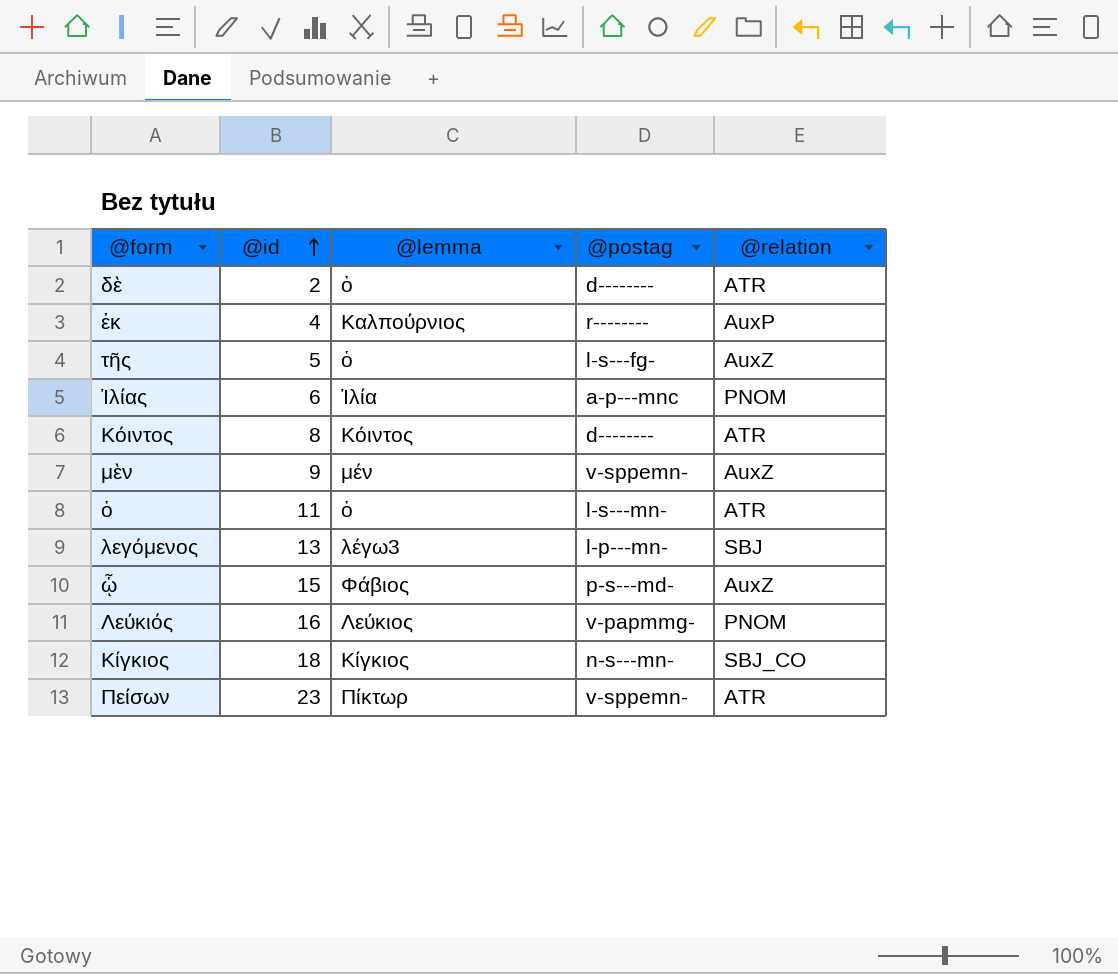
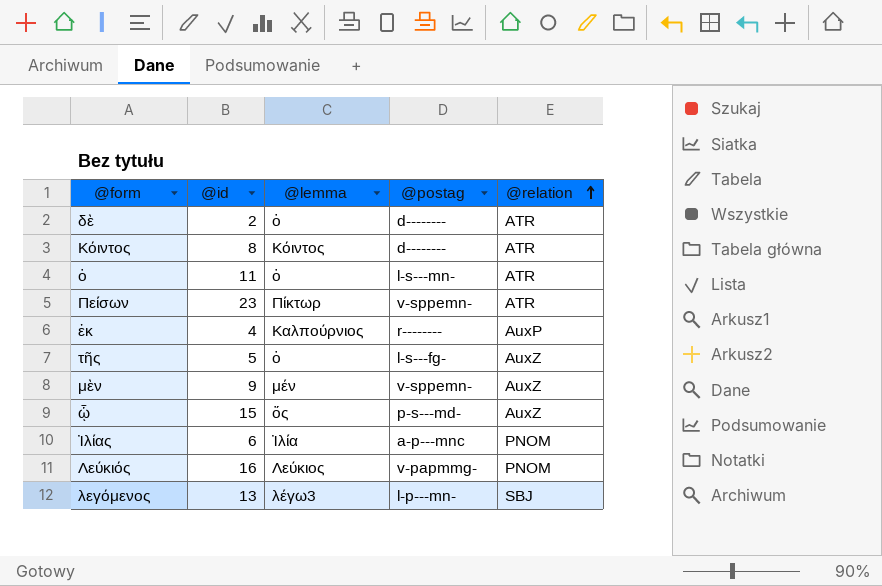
row order: @id ascending -> @relation ascending
row Κίγκιος: 18 | Κίγκιος | n-s---mn- | SBJ_CO -> none
ᾧ | @lemma: Φάβιος -> ὅς

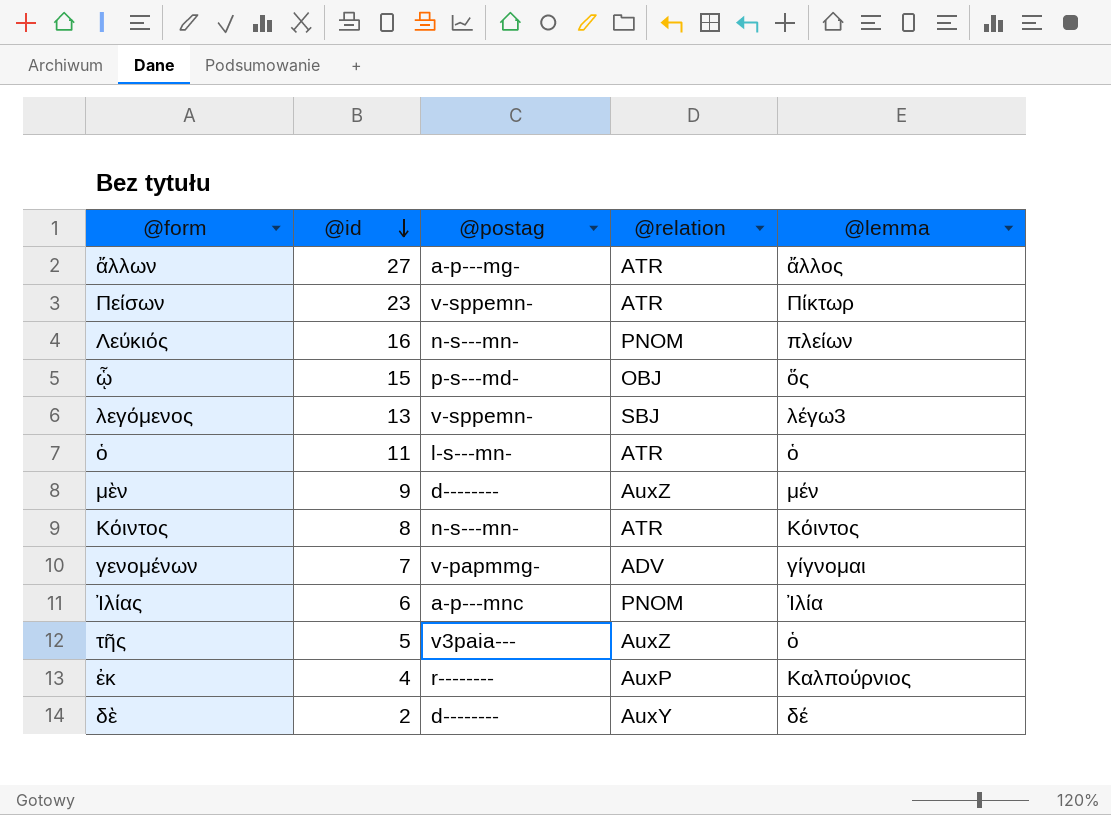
row order: @relation ascending -> @id descending
column @lemma | position: 3 -> 5
row ἄλλων: none -> 27 | a-p---mg- | ATR | ἄλλος
Λεύκιός | @postag: v-papmmg- -> n-s---mn-
Λεύκιός | @lemma: Λεύκιος -> πλείων
ᾧ | @relation: AuxZ -> OBJ
λεγόμενος | @postag: l-p---mn- -> v-sppemn-
μὲν | @postag: v-sppemn- -> d--------
Κόιντος | @postag: d-------- -> n-s---mn-
row γενομένων: none -> 7 | v-papmmg- | ADV | γίγνομαι
τῆς | @postag: l-s---fg- -> v3paia---
δὲ | @relation: ATR -> AuxY
δὲ | @lemma: ὁ -> δέ

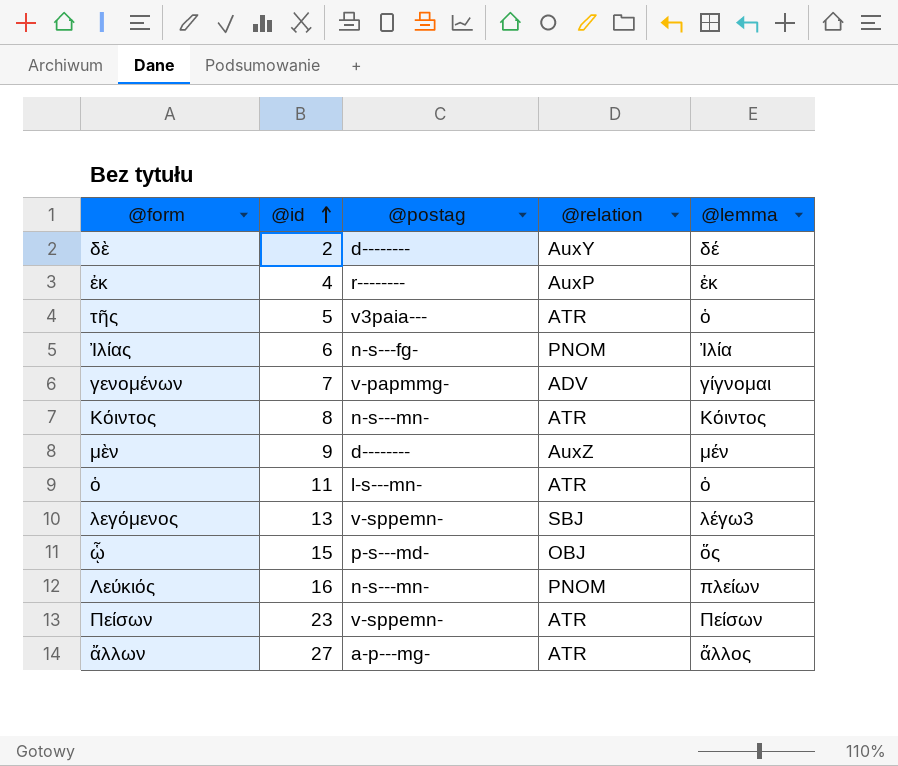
row order: @id descending -> @id ascending
ἐκ | @lemma: Καλπούρνιος -> ἐκ
τῆς | @relation: AuxZ -> ATR
Ἰλίας | @postag: a-p---mnc -> n-s---fg-
Πείσων | @lemma: Πίκτωρ -> Πείσων

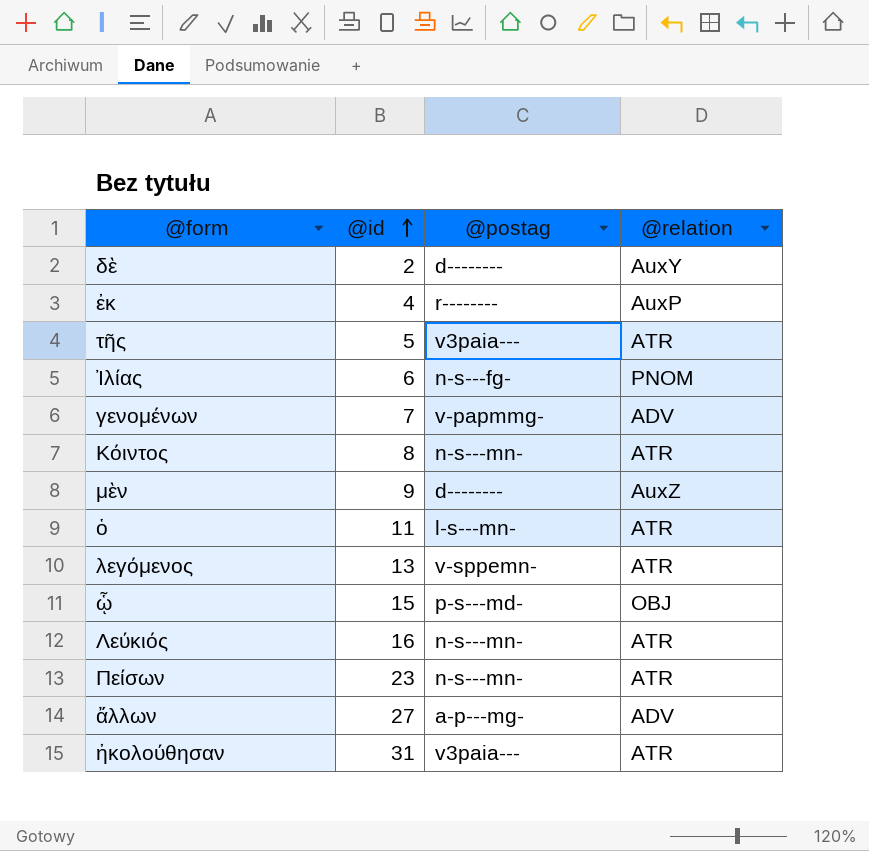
column @lemma | position: 5 -> none
λεγόμενος | @relation: SBJ -> ATR
Λεύκιός | @relation: PNOM -> ATR
Πείσων | @postag: v-sppemn- -> n-s---mn-
ἄλλων | @relation: ATR -> ADV
row ἠκολούθησαν: none -> 31 | v3paia--- | ATR

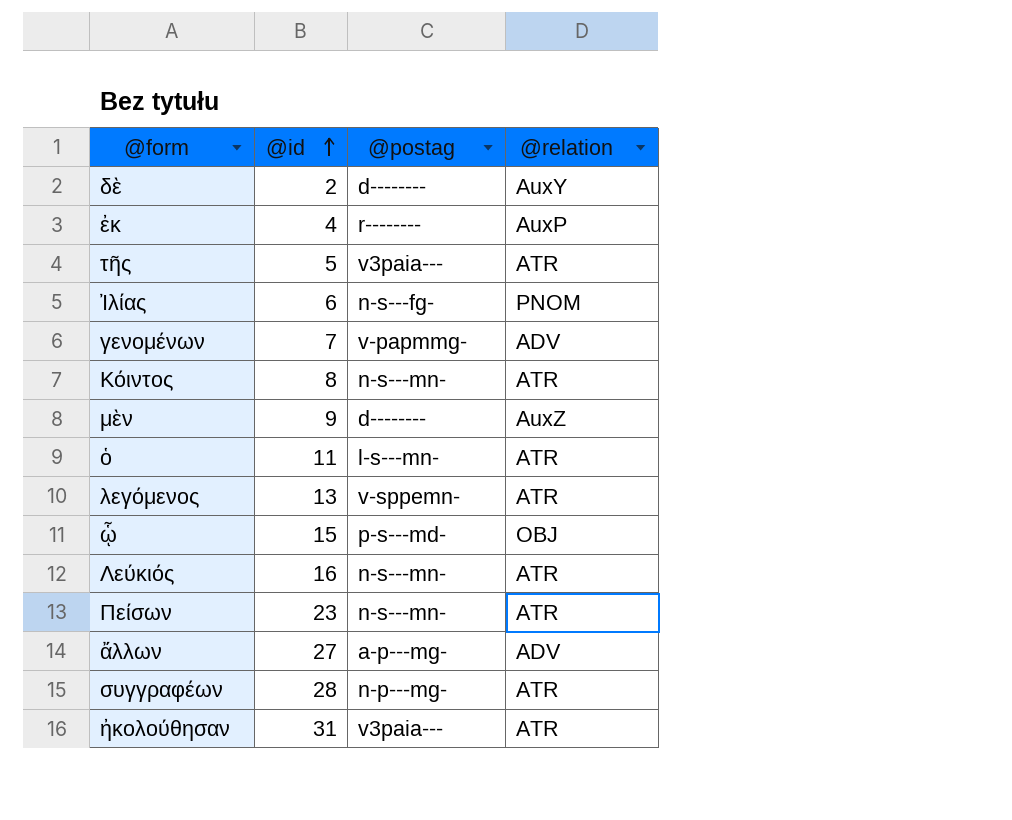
row συγγραφέων: none -> 28 | n-p---mg- | ATR

